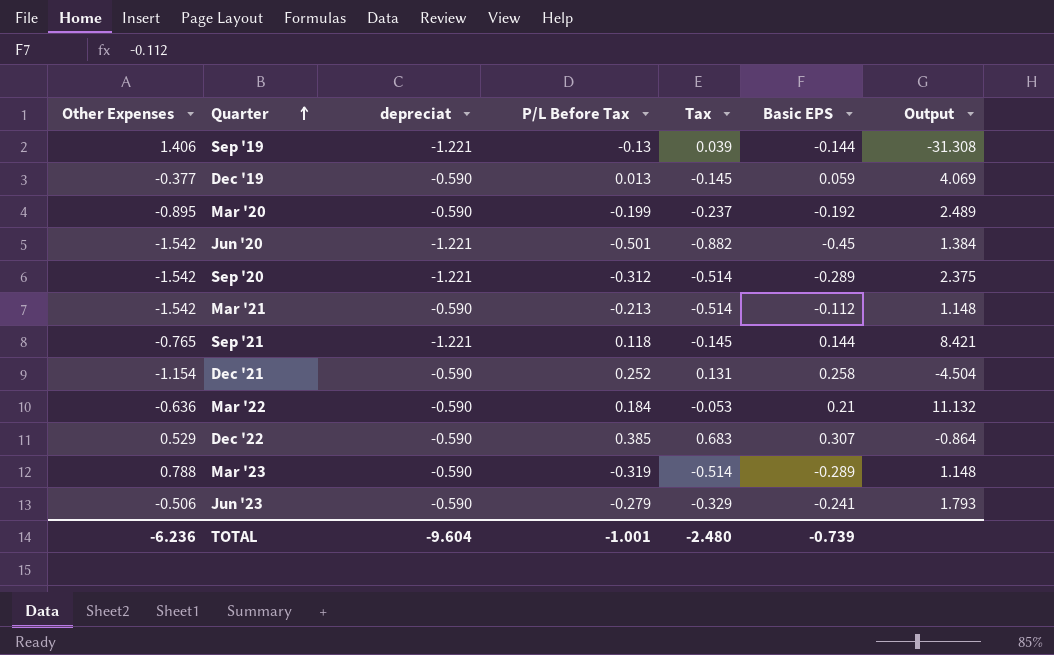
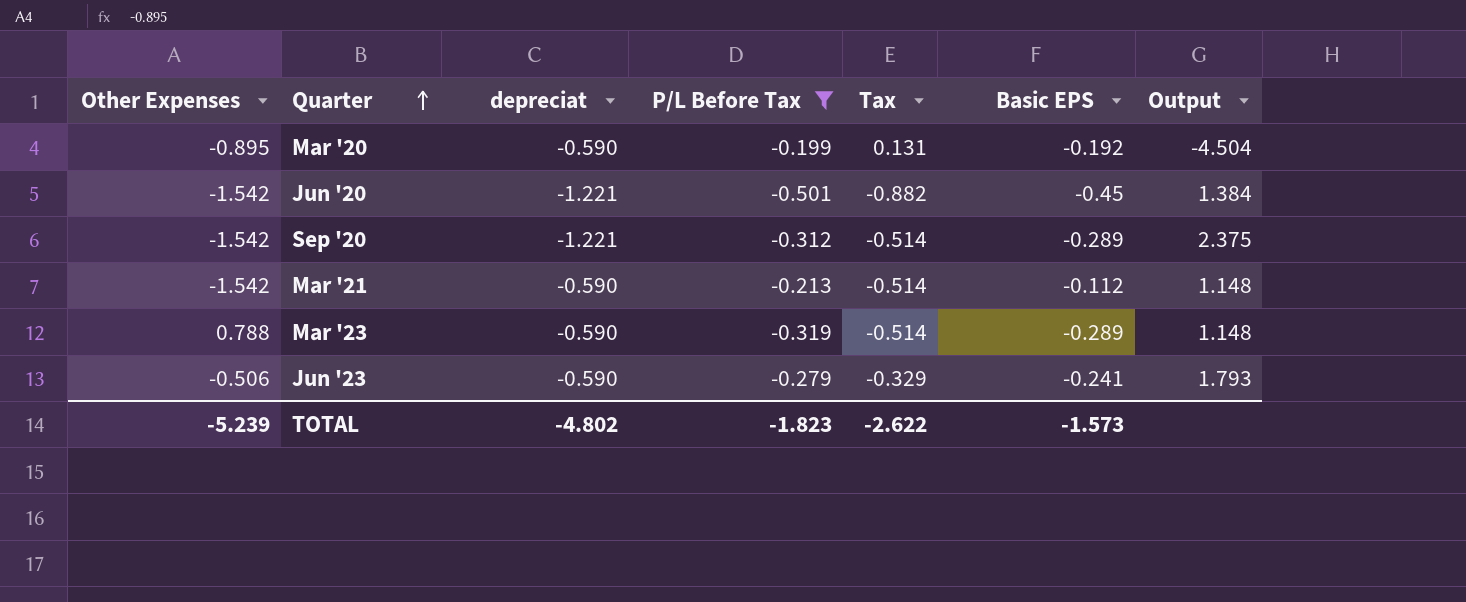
filter: none -> P/L Before Tax <= -0.199
Mar '20 | Tax: -0.237 -> 0.131
Mar '20 | Output: 2.489 -> -4.504
TOTAL | Other Expenses: -6.236 -> -5.239
TOTAL | depreciat: -9.604 -> -4.802
TOTAL | P/L Before Tax: -1.001 -> -1.823
TOTAL | Tax: -2.480 -> -2.622
TOTAL | Basic EPS: -0.739 -> -1.573

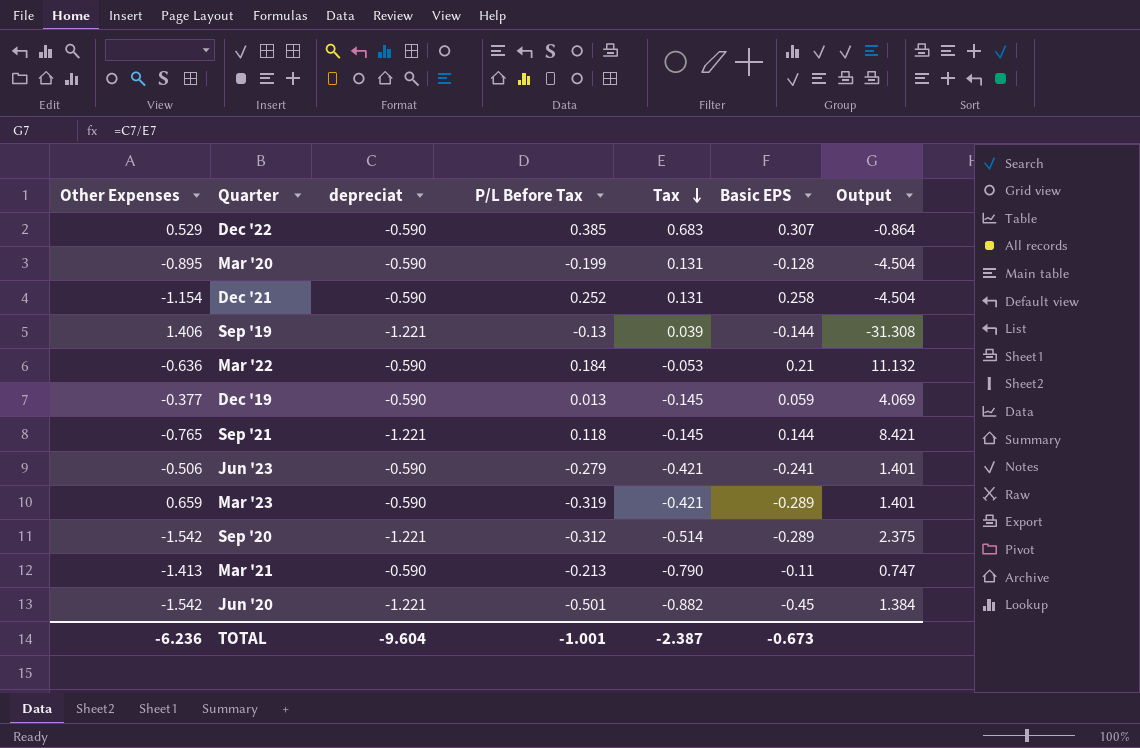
filter: P/L Before Tax <= -0.199 -> none
row order: Quarter ascending -> Tax descending
Mar '20 | Basic EPS: -0.192 -> -0.128
Jun '23 | Tax: -0.329 -> -0.421
Jun '23 | Output: 1.793 -> 1.401
Mar '23 | Other Expenses: 0.788 -> 0.659
Mar '23 | Tax: -0.514 -> -0.421
Mar '23 | Output: 1.148 -> 1.401
Mar '21 | Other Expenses: -1.542 -> -1.413
Mar '21 | Tax: -0.514 -> -0.790
Mar '21 | Basic EPS: -0.112 -> -0.11
Mar '21 | Output: 1.148 -> 0.747
TOTAL | Other Expenses: -5.239 -> -6.236
TOTAL | depreciat: -4.802 -> -9.604
TOTAL | P/L Before Tax: -1.823 -> -1.001
TOTAL | Tax: -2.622 -> -2.387
TOTAL | Basic EPS: -1.573 -> -0.673

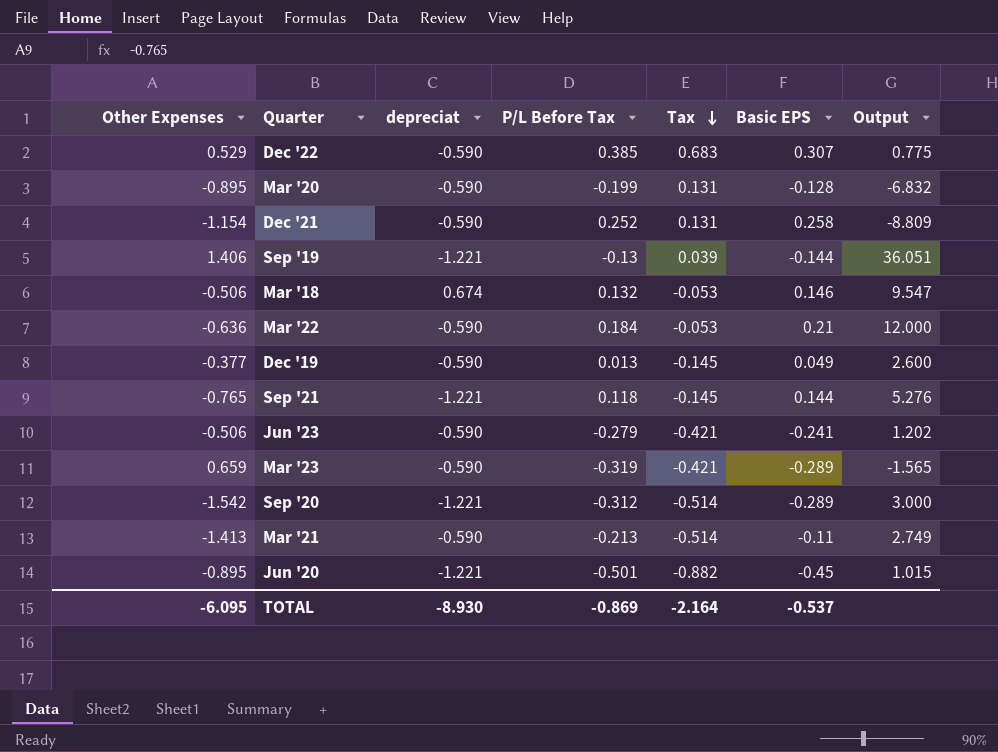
column Output | formula: [depreciat] / [Tax] -> [Other Expenses] / [Tax]
row Mar '18: none -> -0.506 | 0.674 | 0.132 | -0.053 | 0.146 | 9.547
Dec '19 | Basic EPS: 0.059 -> 0.049
Mar '21 | Tax: -0.790 -> -0.514
Jun '20 | Other Expenses: -1.542 -> -0.895
TOTAL | Other Expenses: -6.236 -> -6.095
TOTAL | depreciat: -9.604 -> -8.930
TOTAL | P/L Before Tax: -1.001 -> -0.869
TOTAL | Tax: -2.387 -> -2.164
TOTAL | Basic EPS: -0.673 -> -0.537

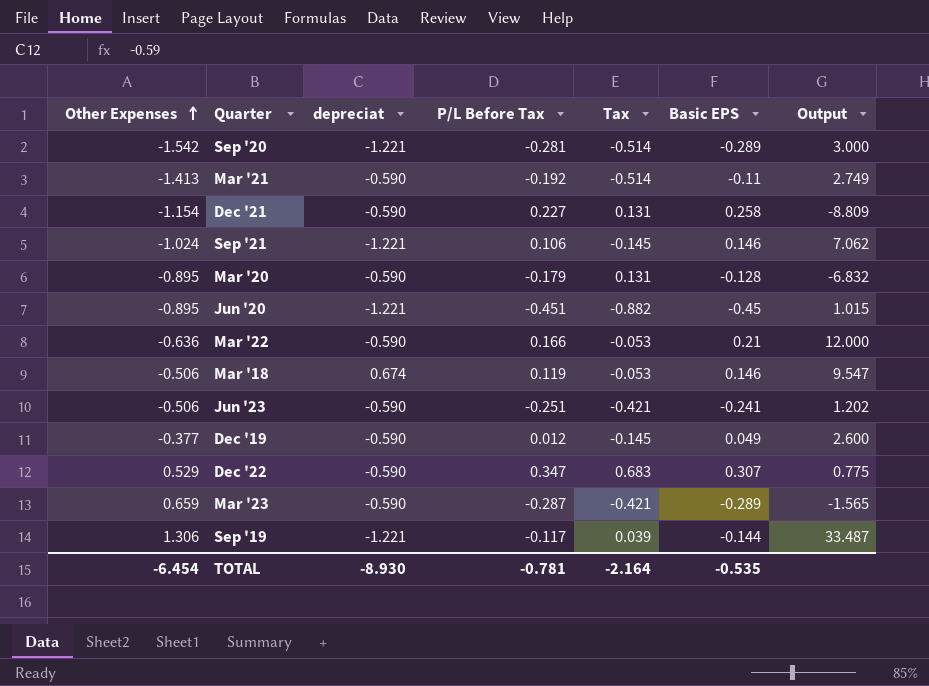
row order: Tax descending -> Other Expenses ascending
Sep '20 | P/L Before Tax: -0.312 -> -0.281
Mar '21 | P/L Before Tax: -0.213 -> -0.192
Dec '21 | P/L Before Tax: 0.252 -> 0.227
Sep '21 | Other Expenses: -0.765 -> -1.024
Sep '21 | P/L Before Tax: 0.118 -> 0.106
Sep '21 | Basic EPS: 0.144 -> 0.146
Sep '21 | Output: 5.276 -> 7.062
Mar '20 | P/L Before Tax: -0.199 -> -0.179
Jun '20 | P/L Before Tax: -0.501 -> -0.451
Mar '22 | P/L Before Tax: 0.184 -> 0.166
Mar '18 | P/L Before Tax: 0.132 -> 0.119
Jun '23 | P/L Before Tax: -0.279 -> -0.251
Dec '19 | P/L Before Tax: 0.013 -> 0.012
Dec '22 | P/L Before Tax: 0.385 -> 0.347
Mar '23 | P/L Before Tax: -0.319 -> -0.287
Sep '19 | Other Expenses: 1.406 -> 1.306
Sep '19 | P/L Before Tax: -0.13 -> -0.117
Sep '19 | Output: 36.051 -> 33.487
TOTAL | Other Expenses: -6.095 -> -6.454
TOTAL | P/L Before Tax: -0.869 -> -0.781
TOTAL | Basic EPS: -0.537 -> -0.535

